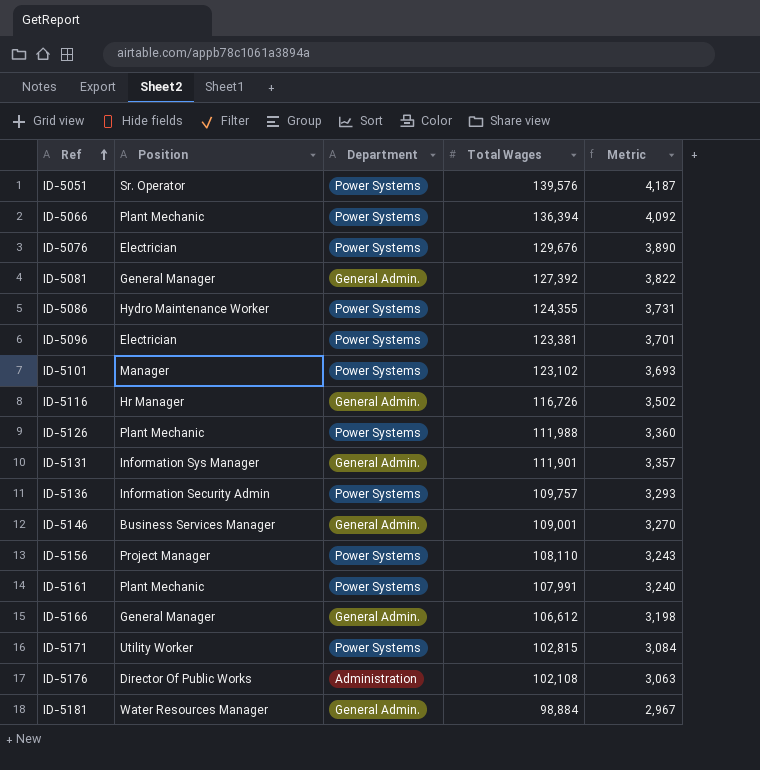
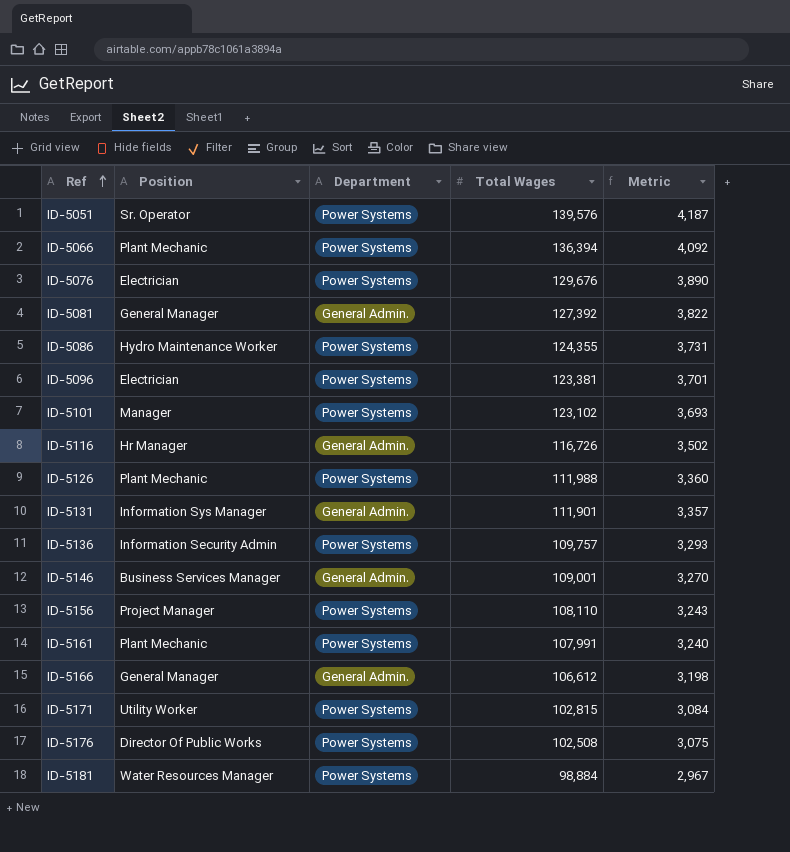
ID-5176 | Department: Administration -> Power Systems
ID-5176 | Total Wages: 102,108 -> 102,508
ID-5176 | Metric: 3,063 -> 3,075
ID-5181 | Department: General Admin. -> Power Systems

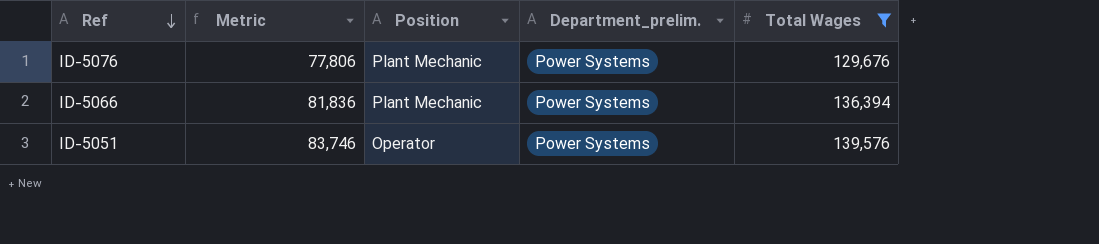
filter: none -> Total Wages >= 129,676
row order: Ref ascending -> Ref descending
column Metric | formula: [Total Wages] * 0.03 -> [Total Wages] * 0.6
column Metric | position: 5 -> 2
column name: Department -> Department_prelim.
ID-5076 | Position: Electrician -> Plant Mechanic
ID-5051 | Position: Sr. Operator -> Operator

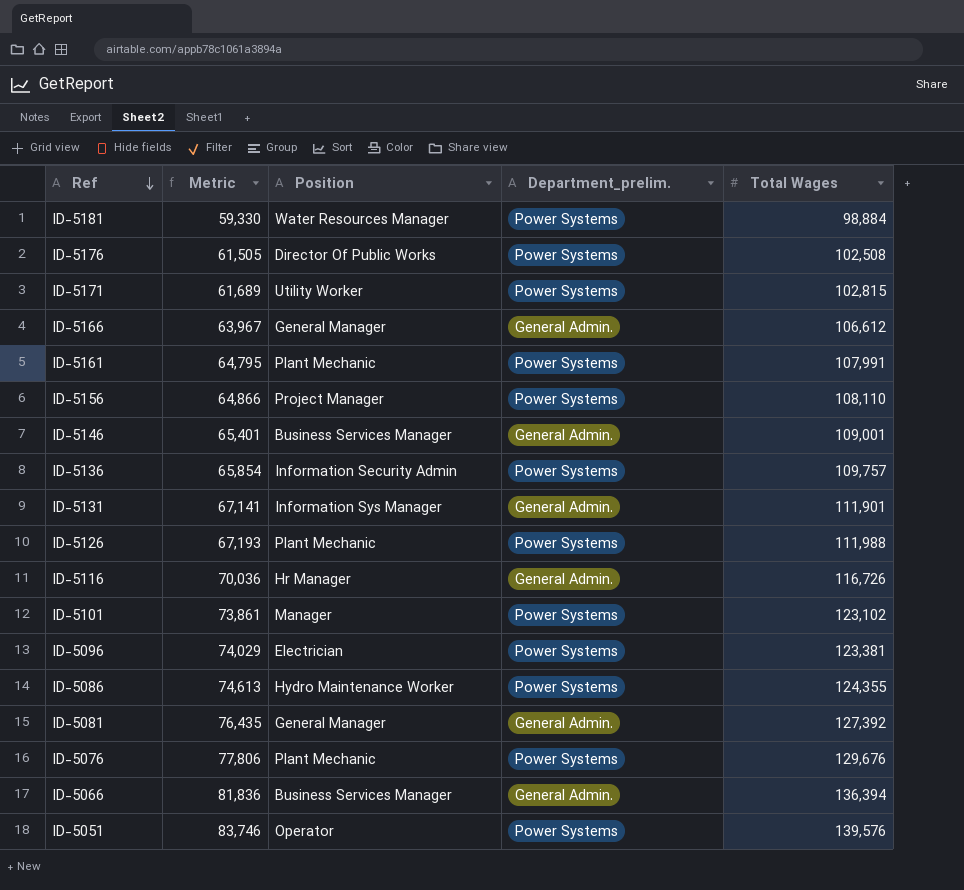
filter: Total Wages >= 129,676 -> none
ID-5066 | Position: Plant Mechanic -> Business Services Manager
ID-5066 | Department_prelim.: Power Systems -> General Admin.

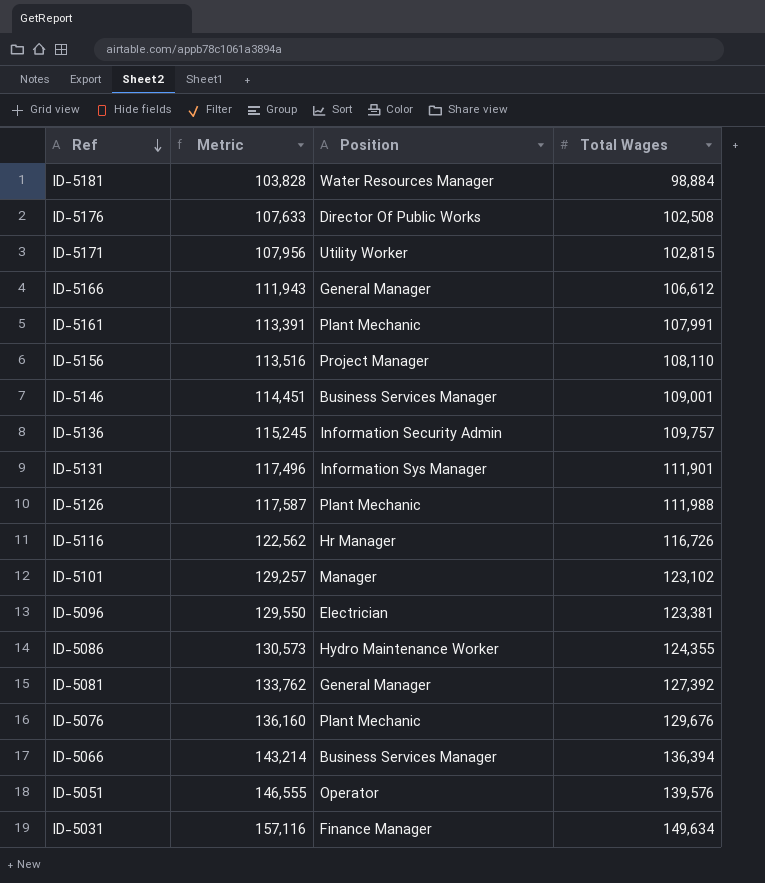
column Department_prelim. | position: 4 -> none
column Metric | formula: [Total Wages] * 0.6 -> [Total Wages] * 1.05
row ID-5031: none -> 157,116 | Finance Manager | 149,634

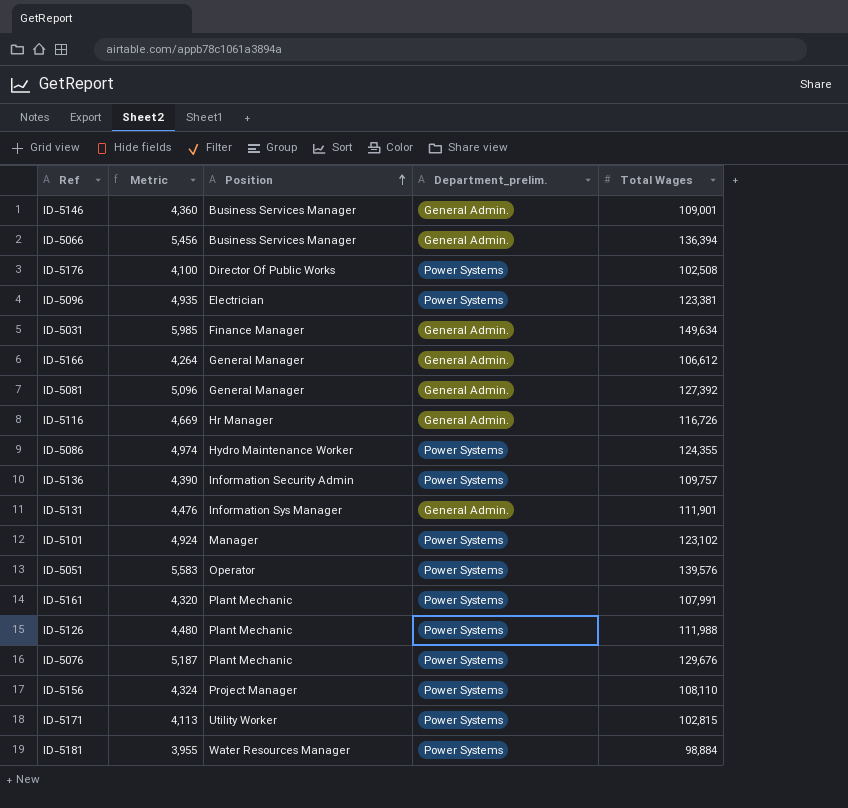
row order: Ref descending -> Position ascending
column Metric | formula: [Total Wages] * 1.05 -> [Total Wages] * 0.04
column Department_prelim. | position: none -> 4

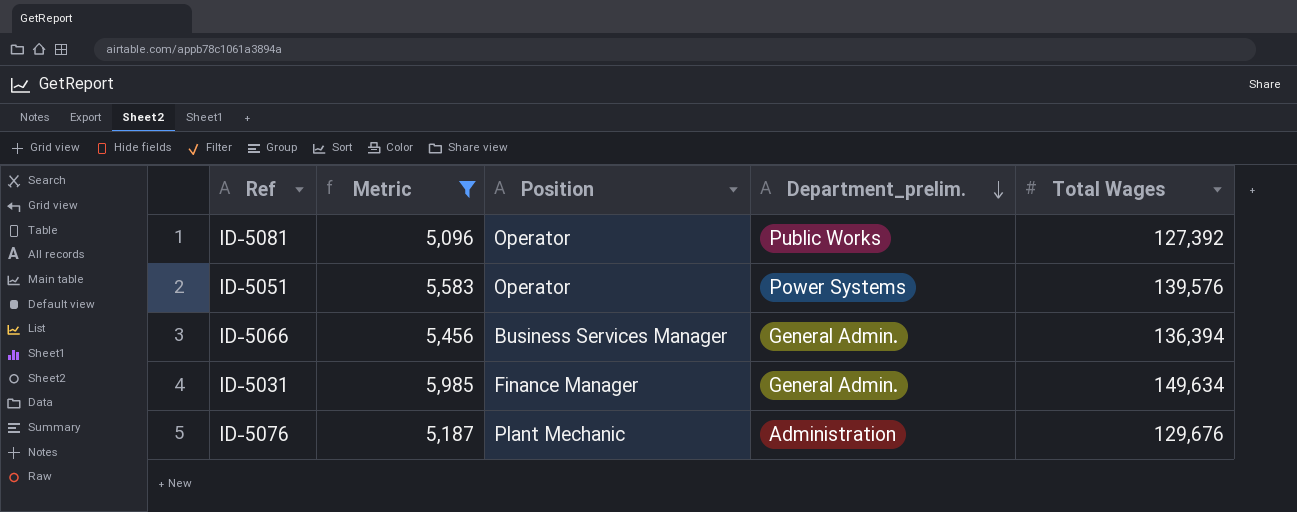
filter: none -> Metric >= 5,096
row order: Position ascending -> Department_prelim. descending
ID-5081 | Position: General Manager -> Operator
ID-5081 | Department_prelim.: General Admin. -> Public Works
ID-5076 | Department_prelim.: Power Systems -> Administration

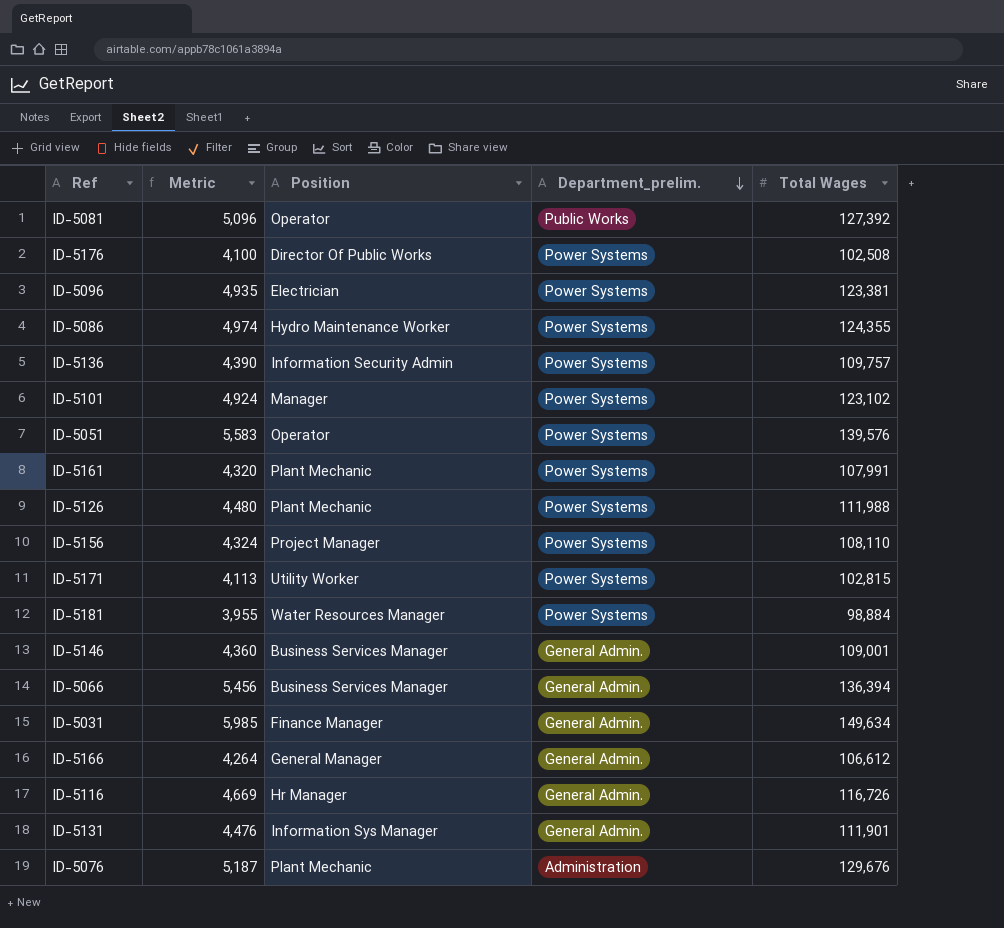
filter: Metric >= 5,096 -> none

